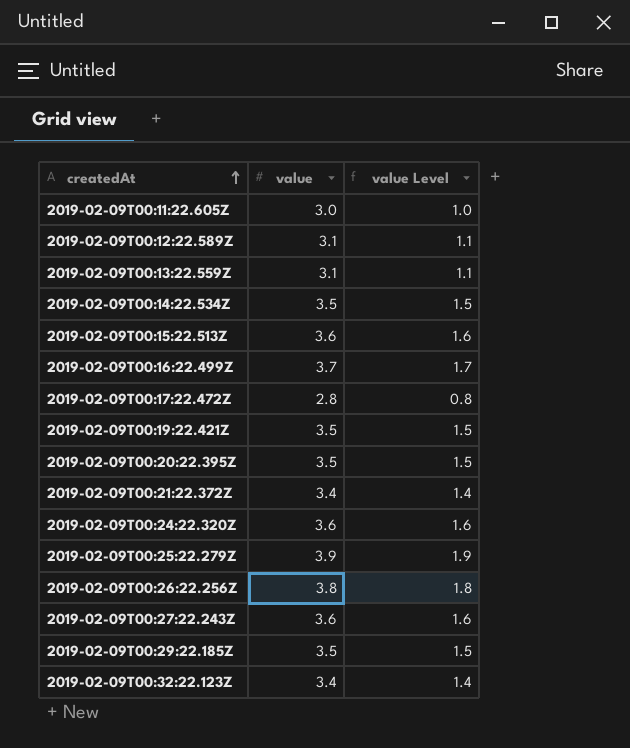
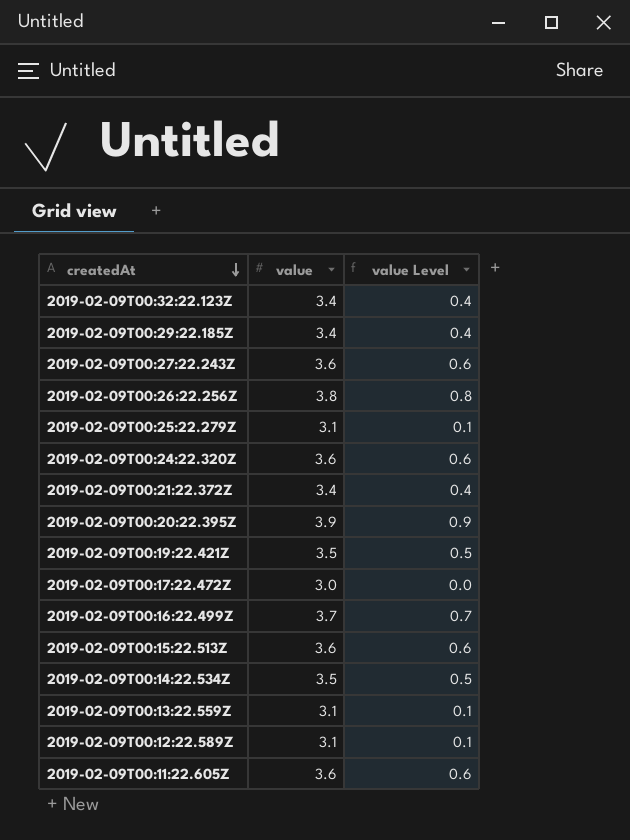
row order: createdAt ascending -> createdAt descending
column value Level | formula: [value] - 2 -> [value] - 3
2019-02-09T00:29:22.185Z | value: 3.5 -> 3.4
2019-02-09T00:25:22.279Z | value: 3.9 -> 3.1
2019-02-09T00:20:22.395Z | value: 3.5 -> 3.9
2019-02-09T00:17:22.472Z | value: 2.8 -> 3.0
2019-02-09T00:11:22.605Z | value: 3.0 -> 3.6

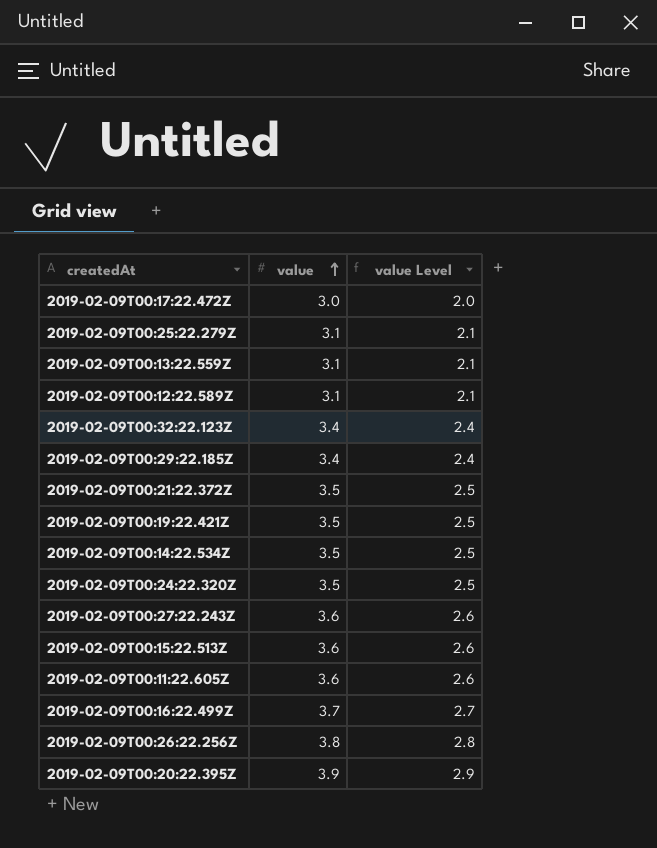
row order: createdAt descending -> value ascending
column value Level | formula: [value] - 3 -> [value] - 1
2019-02-09T00:21:22.372Z | value: 3.4 -> 3.5
2019-02-09T00:24:22.320Z | value: 3.6 -> 3.5

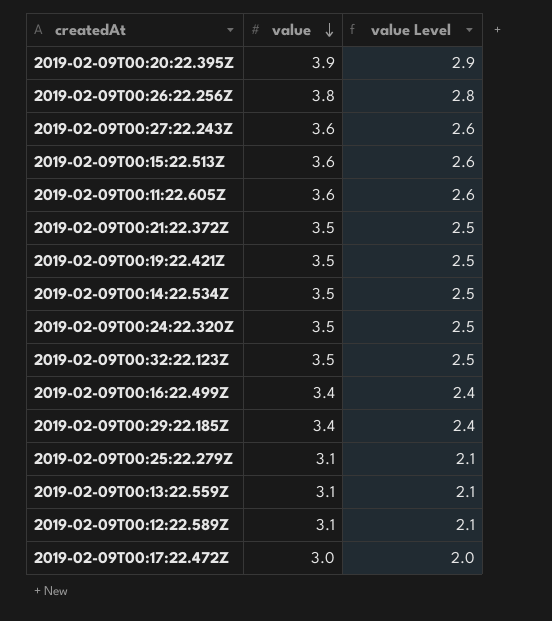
row order: value ascending -> value descending
2019-02-09T00:32:22.123Z | value: 3.4 -> 3.5
2019-02-09T00:32:22.123Z | value Level: 2.4 -> 2.5
2019-02-09T00:16:22.499Z | value: 3.7 -> 3.4
2019-02-09T00:16:22.499Z | value Level: 2.7 -> 2.4

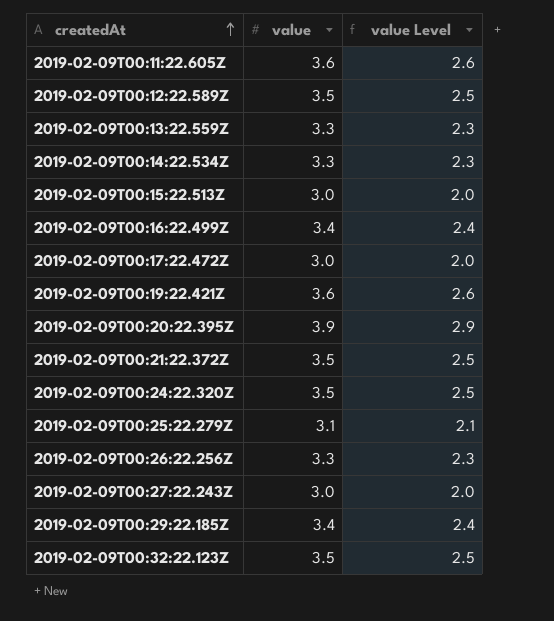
row order: value descending -> createdAt ascending
2019-02-09T00:12:22.589Z | value: 3.1 -> 3.5
2019-02-09T00:12:22.589Z | value Level: 2.1 -> 2.5
2019-02-09T00:13:22.559Z | value: 3.1 -> 3.3
2019-02-09T00:13:22.559Z | value Level: 2.1 -> 2.3
2019-02-09T00:14:22.534Z | value: 3.5 -> 3.3
2019-02-09T00:14:22.534Z | value Level: 2.5 -> 2.3
2019-02-09T00:15:22.513Z | value: 3.6 -> 3.0
2019-02-09T00:15:22.513Z | value Level: 2.6 -> 2.0
2019-02-09T00:19:22.421Z | value: 3.5 -> 3.6
2019-02-09T00:19:22.421Z | value Level: 2.5 -> 2.6
2019-02-09T00:26:22.256Z | value: 3.8 -> 3.3
2019-02-09T00:26:22.256Z | value Level: 2.8 -> 2.3
2019-02-09T00:27:22.243Z | value: 3.6 -> 3.0
2019-02-09T00:27:22.243Z | value Level: 2.6 -> 2.0

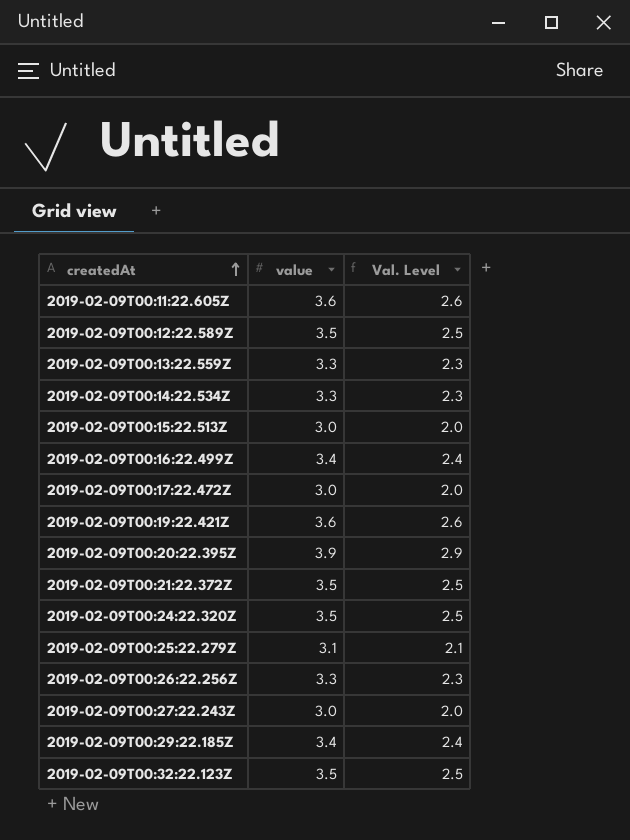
column name: value Level -> Val. Level

